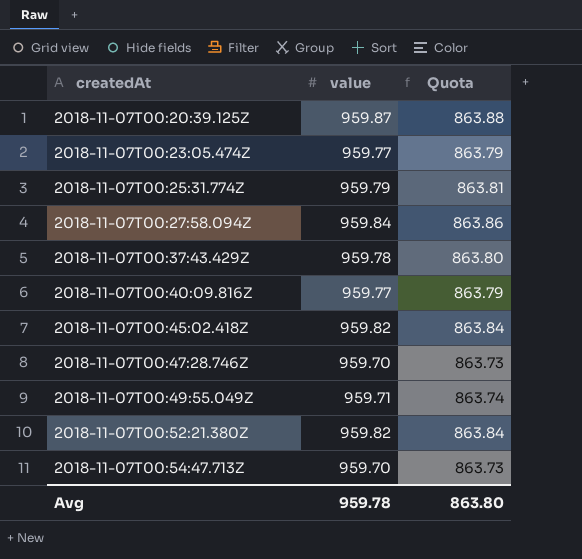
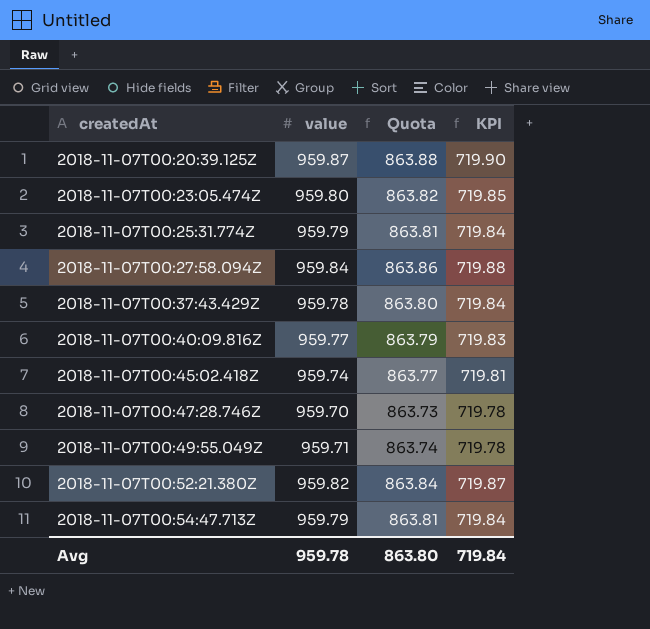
column KPI | formula: none -> [value] * 0.75
2018-11-07T00:23:05.474Z | value: 959.77 -> 959.80
2018-11-07T00:23:05.474Z | Quota: 863.79 -> 863.82
2018-11-07T00:45:02.418Z | value: 959.82 -> 959.74
2018-11-07T00:45:02.418Z | Quota: 863.84 -> 863.77
2018-11-07T00:54:47.713Z | value: 959.70 -> 959.79
2018-11-07T00:54:47.713Z | Quota: 863.73 -> 863.81

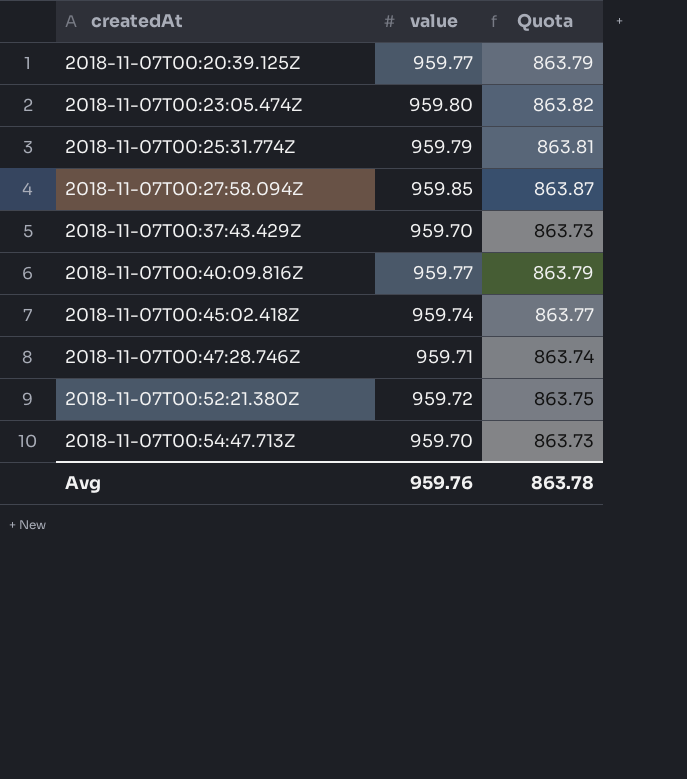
column KPI | formula: [value] * 0.75 -> none
row 2018-11-07T00:49:55.049Z: 959.71 | 863.74 | 719.78 -> none
2018-11-07T00:20:39.125Z | value: 959.87 -> 959.77
2018-11-07T00:20:39.125Z | Quota: 863.88 -> 863.79
2018-11-07T00:27:58.094Z | value: 959.84 -> 959.85
2018-11-07T00:27:58.094Z | Quota: 863.86 -> 863.87
2018-11-07T00:37:43.429Z | value: 959.78 -> 959.70
2018-11-07T00:37:43.429Z | Quota: 863.80 -> 863.73
2018-11-07T00:47:28.746Z | value: 959.70 -> 959.71
2018-11-07T00:47:28.746Z | Quota: 863.73 -> 863.74
2018-11-07T00:52:21.380Z | value: 959.82 -> 959.72
2018-11-07T00:52:21.380Z | Quota: 863.84 -> 863.75
2018-11-07T00:54:47.713Z | value: 959.79 -> 959.70
2018-11-07T00:54:47.713Z | Quota: 863.81 -> 863.73
Avg | value: 959.78 -> 959.76
Avg | Quota: 863.80 -> 863.78

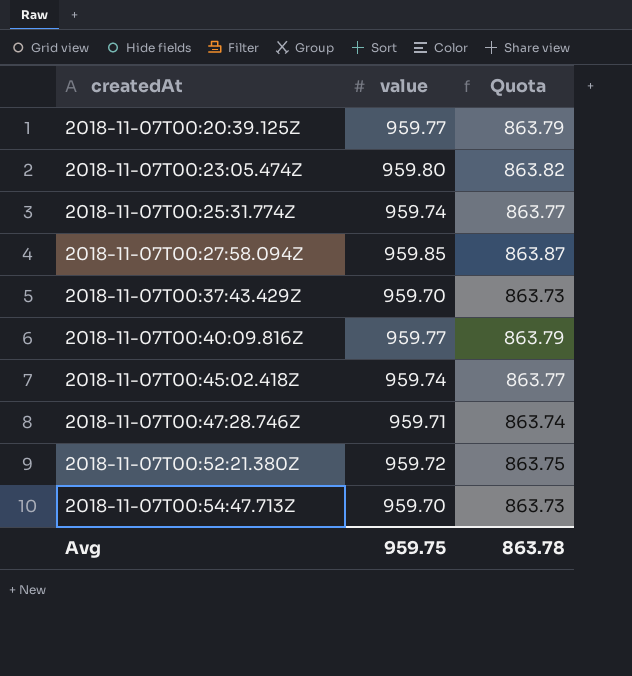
2018-11-07T00:25:31.774Z | value: 959.79 -> 959.74
2018-11-07T00:25:31.774Z | Quota: 863.81 -> 863.77
Avg | value: 959.76 -> 959.75

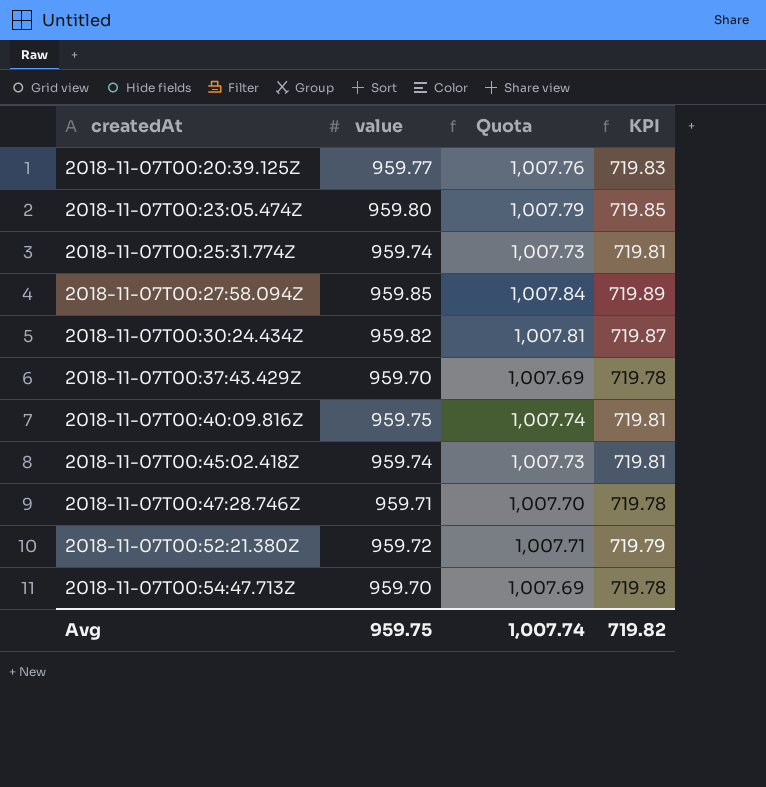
column Quota | formula: [value] * 0.9 -> [value] * 1.05
column KPI | formula: none -> [value] * 0.75
row 2018-11-07T00:30:24.434Z: none -> 959.82 | 1,007.81 | 719.87
2018-11-07T00:40:09.816Z | value: 959.77 -> 959.75
Avg | Quota: 863.78 -> 1,007.74

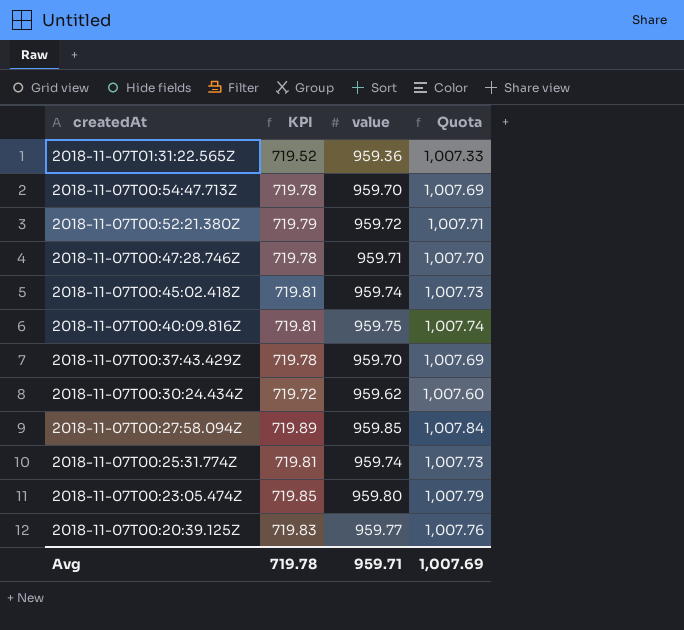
row order: createdAt ascending -> createdAt descending
column KPI | position: 4 -> 2
row 2018-11-07T01:31:22.565Z: none -> 719.52 | 959.36 | 1,007.33
2018-11-07T00:30:24.434Z | KPI: 719.87 -> 719.72
2018-11-07T00:30:24.434Z | value: 959.82 -> 959.62
2018-11-07T00:30:24.434Z | Quota: 1,007.81 -> 1,007.60
Avg | KPI: 719.82 -> 719.78
Avg | value: 959.75 -> 959.71
Avg | Quota: 1,007.74 -> 1,007.69

